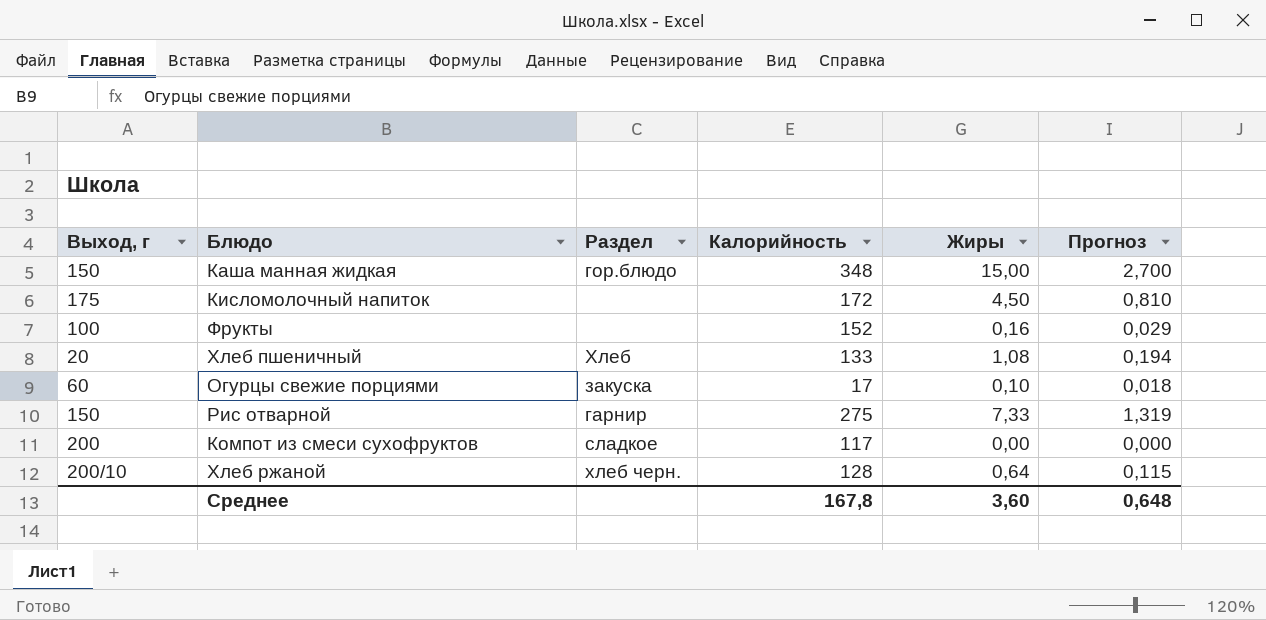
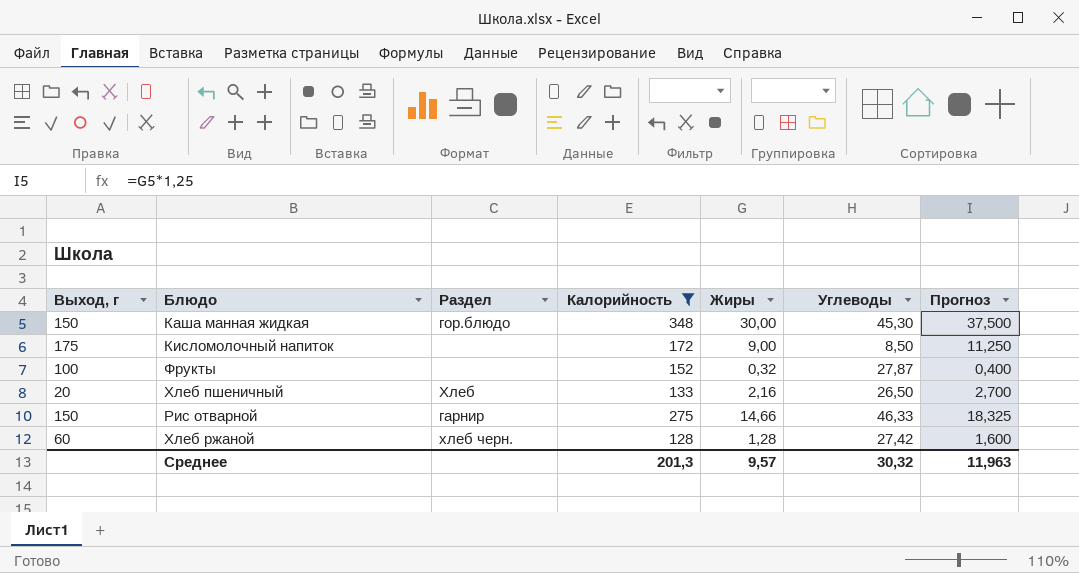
filter: none -> Калорийность >= 128
column Углеводы | position: none -> 6
column Прогноз | formula: [Жиры] * 0,18 -> [Жиры] * 1,25
Каша манная жидкая | Жиры: 15,00 -> 30,00
Кисломолочный напиток | Жиры: 4,50 -> 9,00
Фрукты | Жиры: 0,16 -> 0,32
Хлеб пшеничный | Жиры: 1,08 -> 2,16
Рис отварной | Жиры: 7,33 -> 14,66
Хлеб ржаной | Выход, г: 200/10 -> 60
Хлеб ржаной | Жиры: 0,64 -> 1,28
Среднее | Калорийность: 167,8 -> 201,3
Среднее | Жиры: 3,60 -> 9,57
Среднее | Прогноз: 0,648 -> 11,963

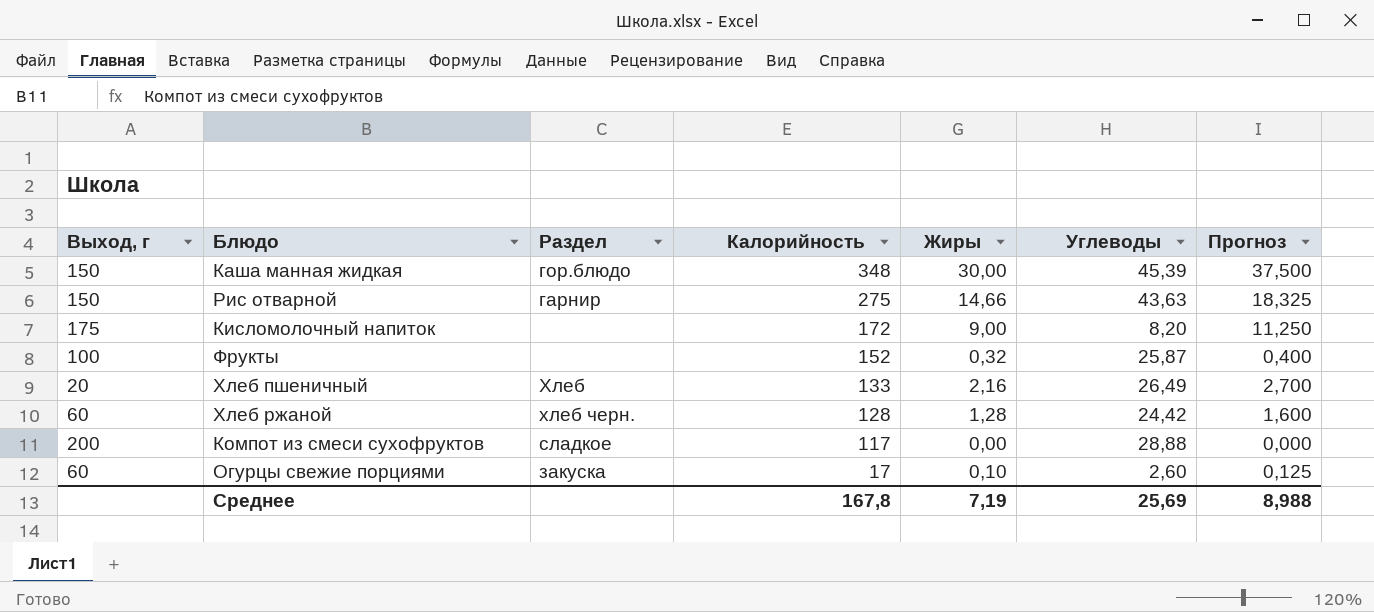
filter: Калорийность >= 128 -> none
row order: none -> Калорийность descending
Каша манная жидкая | Углеводы: 45,30 -> 45,39
Рис отварной | Углеводы: 46,33 -> 43,63
Кисломолочный напиток | Углеводы: 8,50 -> 8,20
Фрукты | Углеводы: 27,87 -> 25,87
Хлеб пшеничный | Углеводы: 26,50 -> 26,49
Хлеб ржаной | Углеводы: 27,42 -> 24,42
Среднее | Калорийность: 201,3 -> 167,8
Среднее | Жиры: 9,57 -> 7,19
Среднее | Углеводы: 30,32 -> 25,69
Среднее | Прогноз: 11,963 -> 8,988

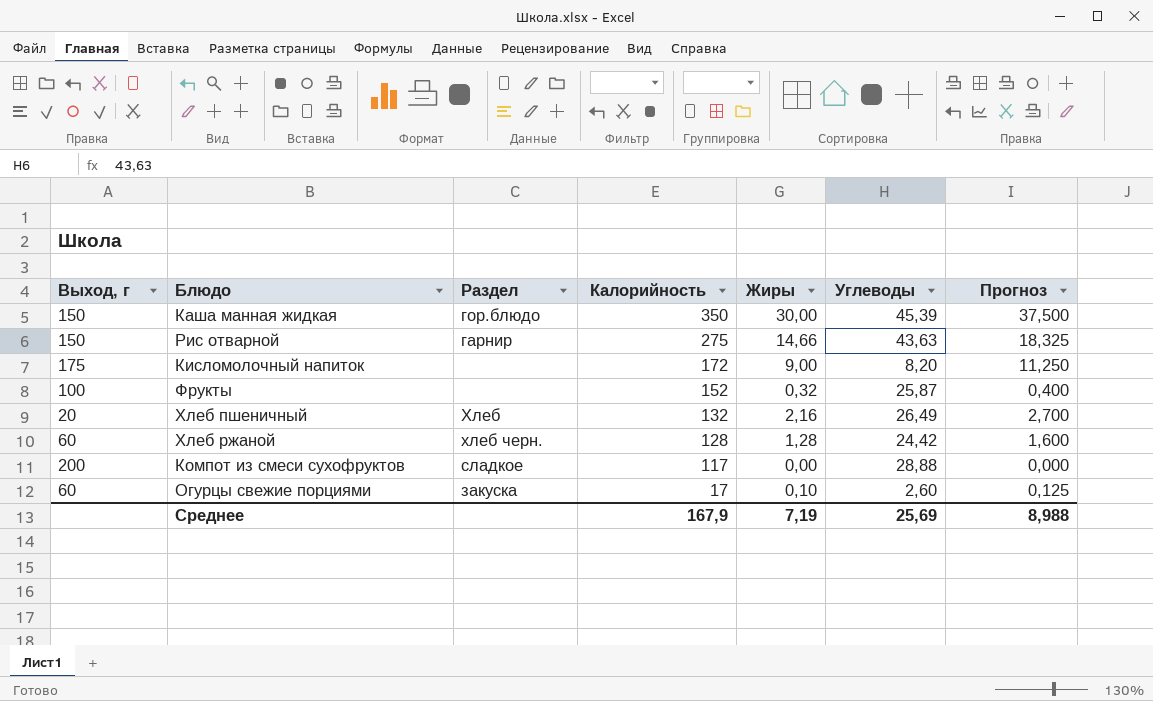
Каша манная жидкая | Калорийность: 348 -> 350
Хлеб пшеничный | Калорийность: 133 -> 132
Среднее | Калорийность: 167,8 -> 167,9

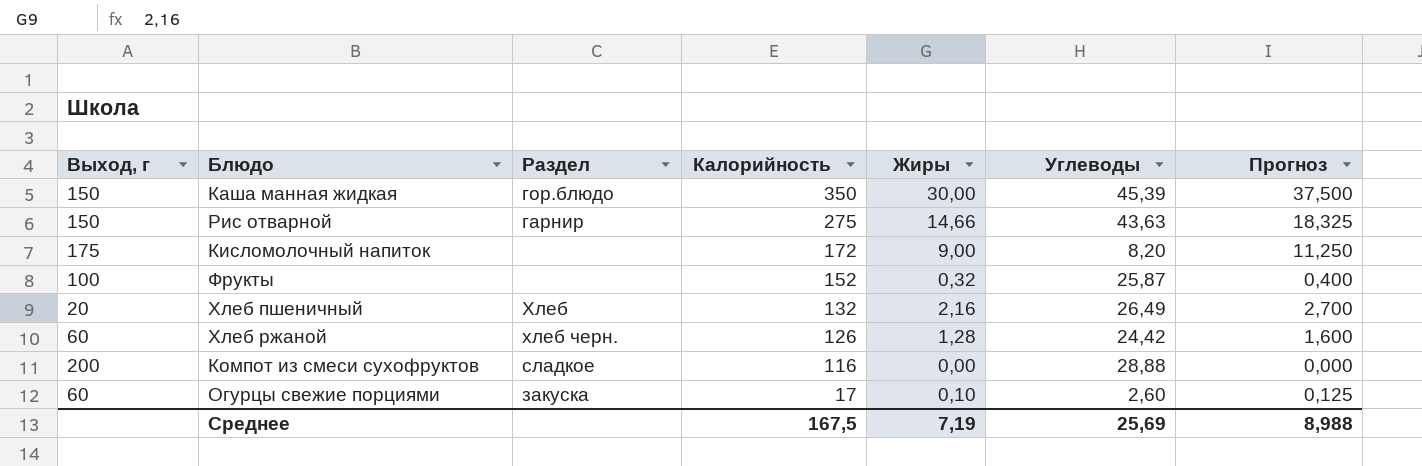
Хлеб ржаной | Калорийность: 128 -> 126
Компот из смеси сухофруктов | Калорийность: 117 -> 116
Среднее | Калорийность: 167,9 -> 167,5

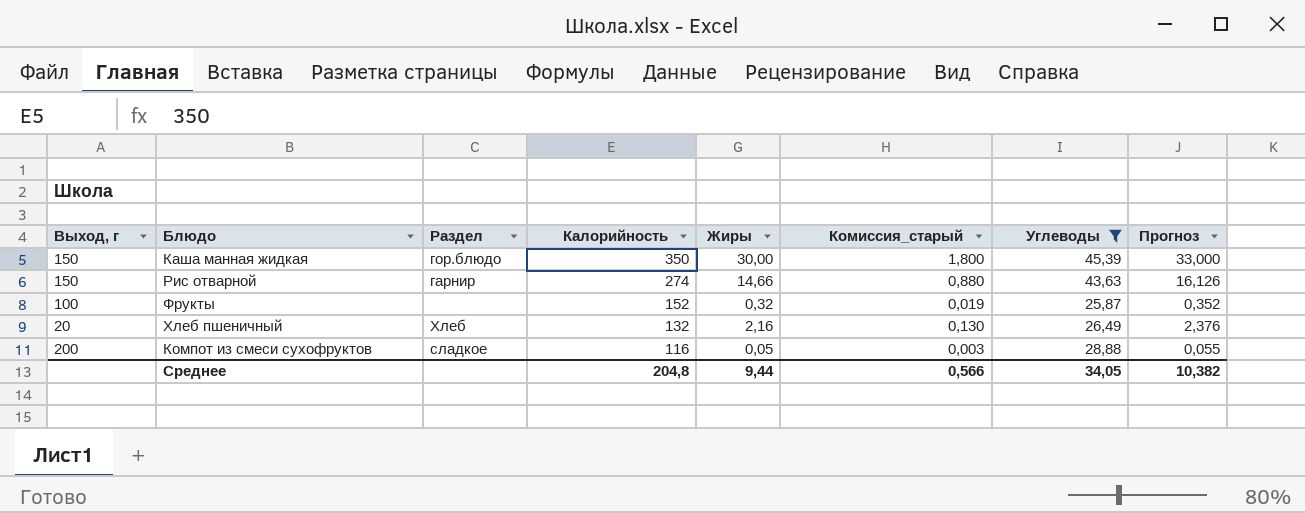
filter: none -> Углеводы >= 25,87
column Комиссия_старый | formula: none -> [Жиры] * 0,06
column Прогноз | formula: [Жиры] * 1,25 -> [Жиры] * 1,1
Рис отварной | Калорийность: 275 -> 274
Компот из смеси сухофруктов | Жиры: 0,00 -> 0,05
Среднее | Калорийность: 167,5 -> 204,8
Среднее | Жиры: 7,19 -> 9,44
Среднее | Углеводы: 25,69 -> 34,05
Среднее | Прогноз: 8,988 -> 10,382

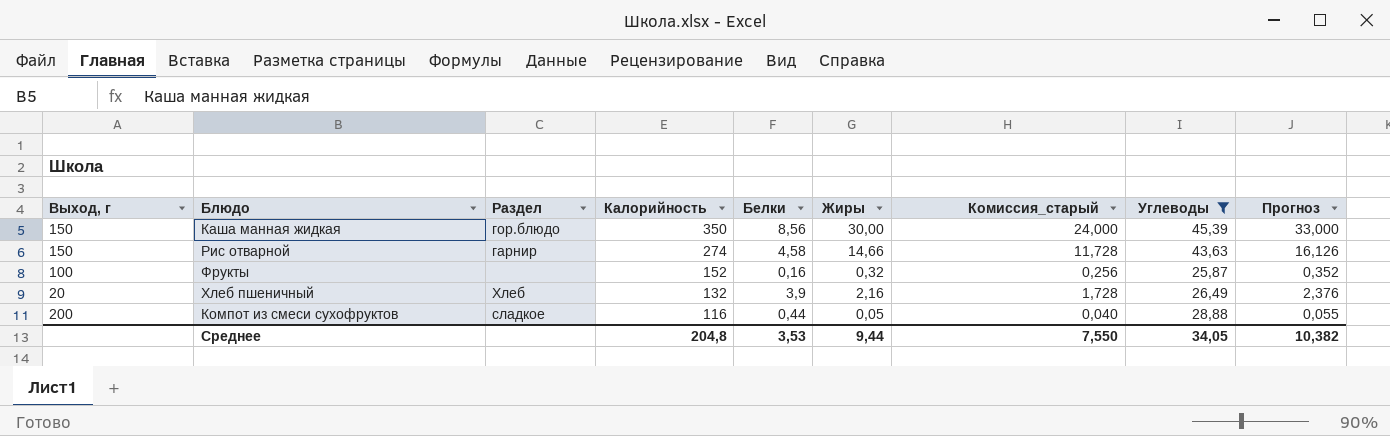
column Белки | position: none -> 5
column Комиссия_старый | formula: [Жиры] * 0,06 -> [Жиры] * 0,8
Среднее | Комиссия_старый: 0,566 -> 7,550

